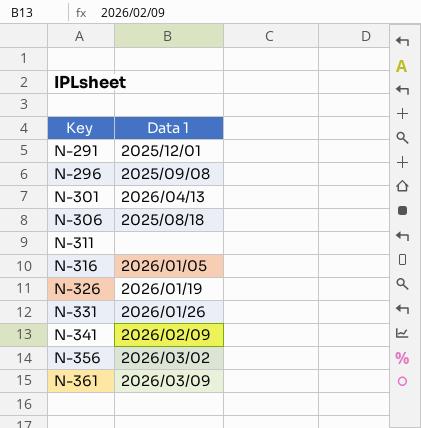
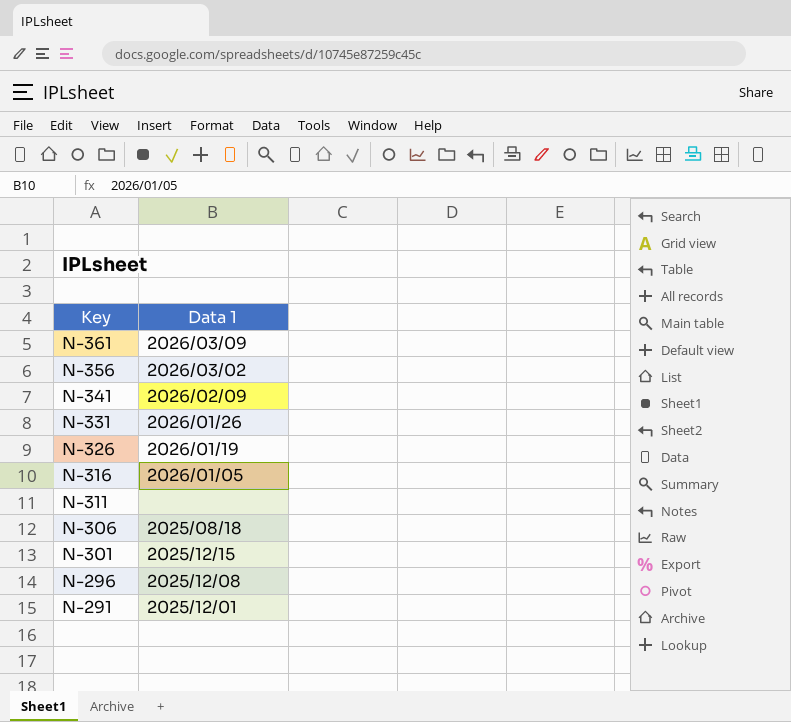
row order: Key ascending -> Key descending
N-301 | Data 1: 2026/04/13 -> 2025/12/15
N-296 | Data 1: 2025/09/08 -> 2025/12/08

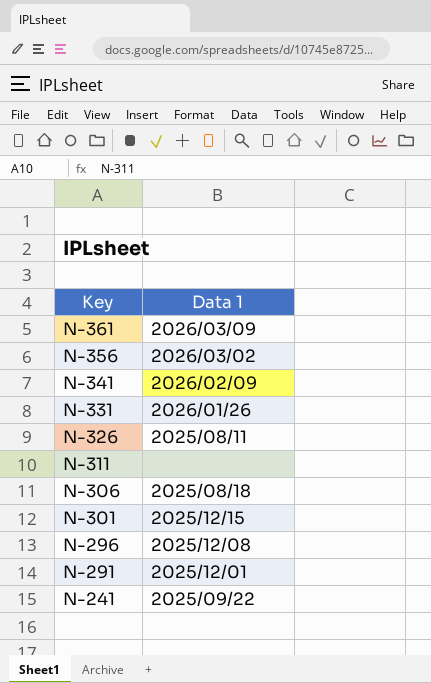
row N-316: 2026/01/05 -> none
N-326 | Data 1: 2026/01/19 -> 2025/08/11
row N-241: none -> 2025/09/22

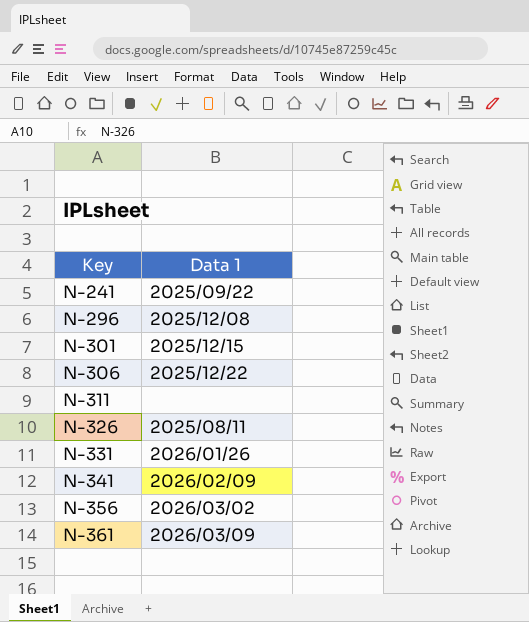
row order: Key descending -> Key ascending
row N-291: 2025/12/01 -> none
N-306 | Data 1: 2025/08/18 -> 2025/12/22

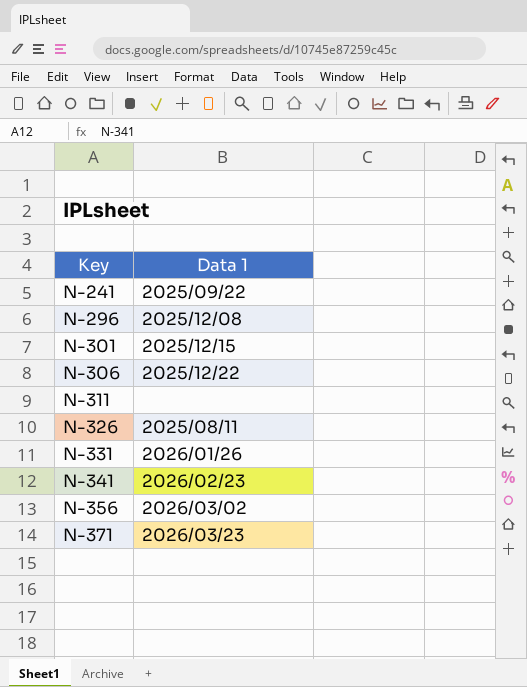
row N-361: 2026/03/09 -> none
N-341 | Data 1: 2026/02/09 -> 2026/02/23
row N-371: none -> 2026/03/23

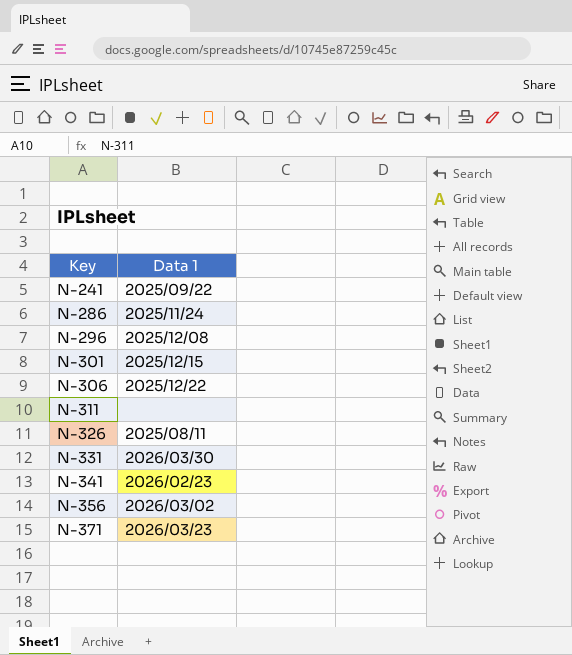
row N-286: none -> 2025/11/24
N-331 | Data 1: 2026/01/26 -> 2026/03/30

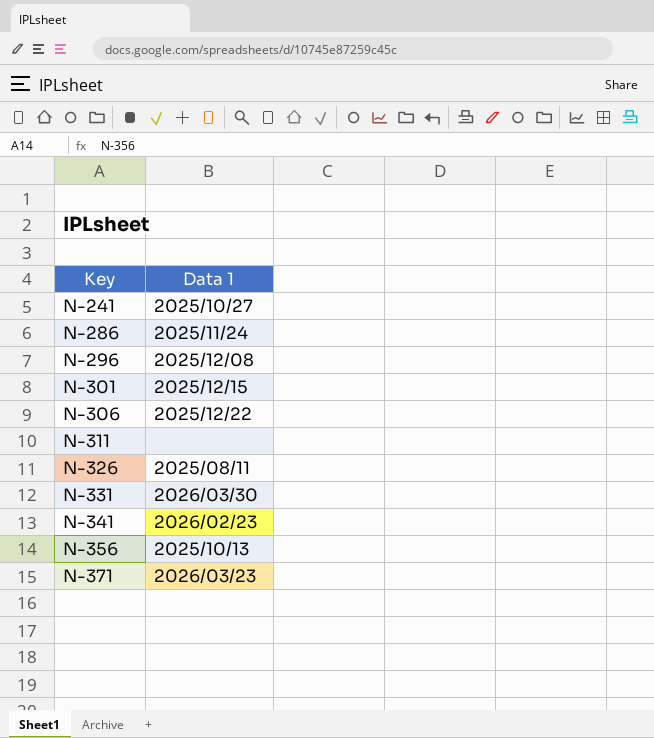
N-241 | Data 1: 2025/09/22 -> 2025/10/27
N-356 | Data 1: 2026/03/02 -> 2025/10/13

